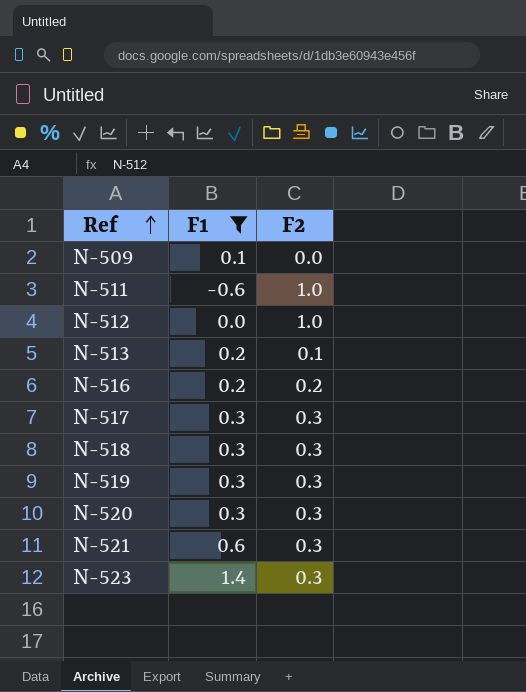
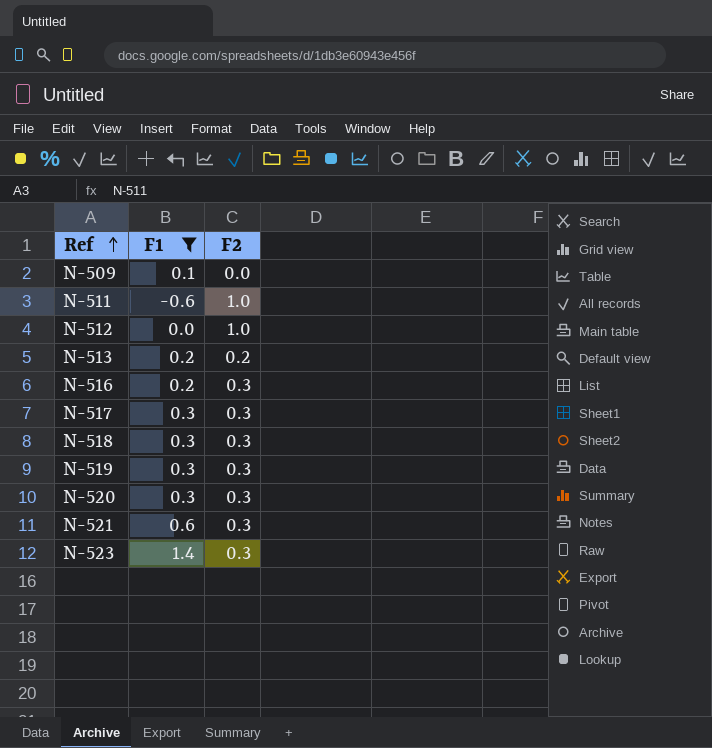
N-513 | F2: 0.1 -> 0.2
N-516 | F2: 0.2 -> 0.3

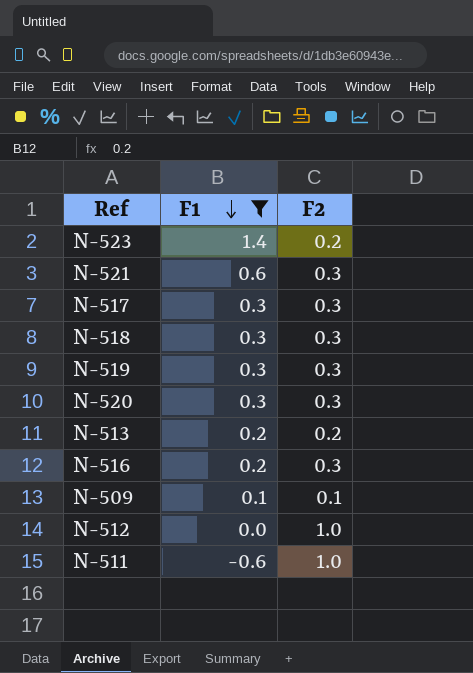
row order: Ref ascending -> F1 descending
N-523 | F2: 0.3 -> 0.2
N-509 | F2: 0.0 -> 0.1

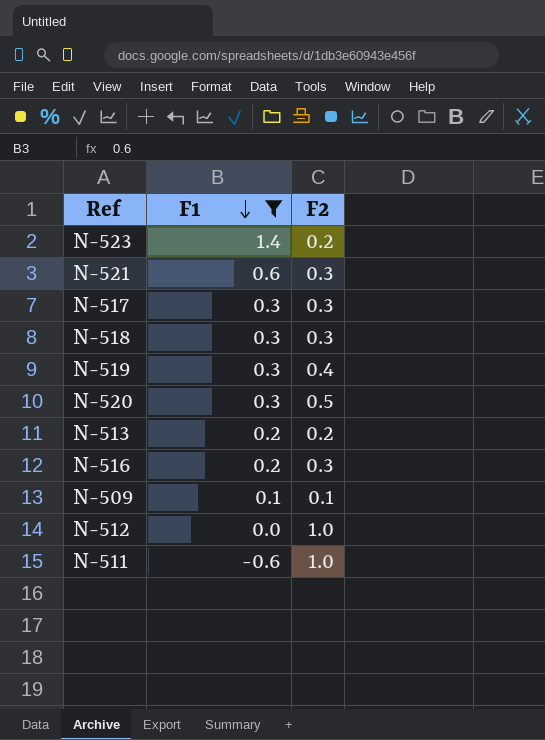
N-519 | F2: 0.3 -> 0.4
N-520 | F2: 0.3 -> 0.5

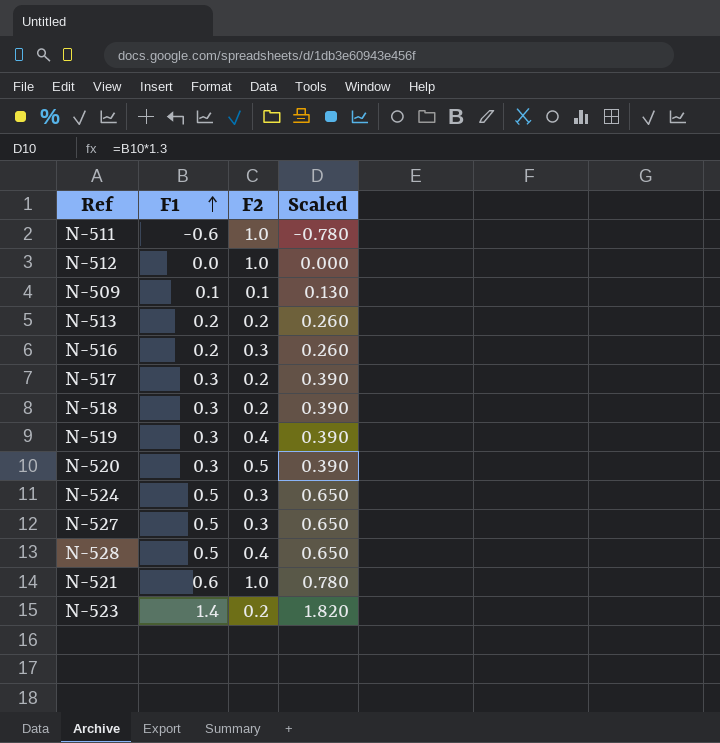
filter: F1 != 0.5 -> none
row order: F1 descending -> F1 ascending
column Scaled | formula: none -> [F1] * 1.3
N-517 | F2: 0.3 -> 0.2
N-518 | F2: 0.3 -> 0.2
N-521 | F2: 0.3 -> 1.0

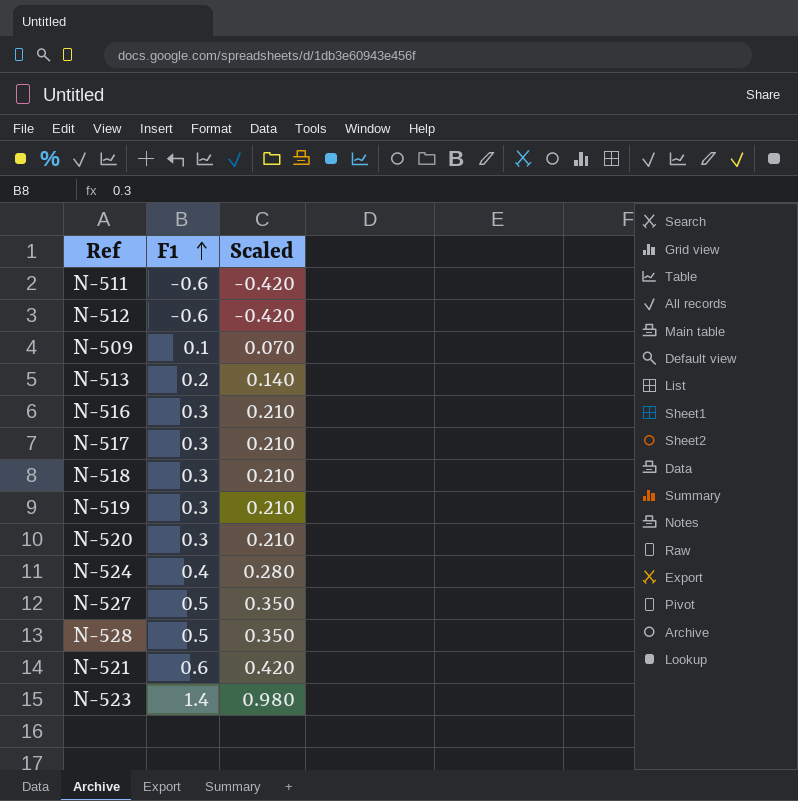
column F2 | position: 3 -> none
column Scaled | formula: [F1] * 1.3 -> [F1] * 0.7
N-512 | F1: 0.0 -> -0.6
N-516 | F1: 0.2 -> 0.3
N-524 | F1: 0.5 -> 0.4

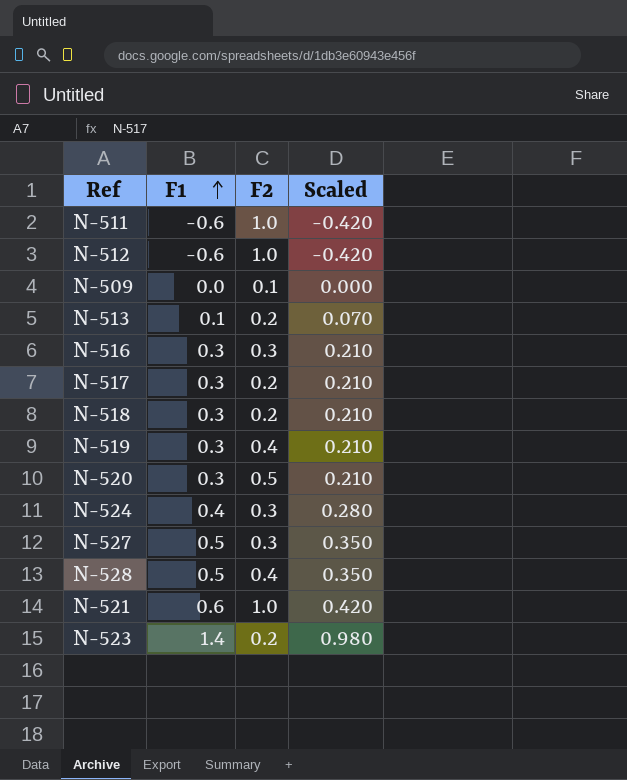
column F2 | position: none -> 3
N-509 | F1: 0.1 -> 0.0
N-509 | Scaled: 0.070 -> 0.000
N-513 | F1: 0.2 -> 0.1
N-513 | Scaled: 0.140 -> 0.070

